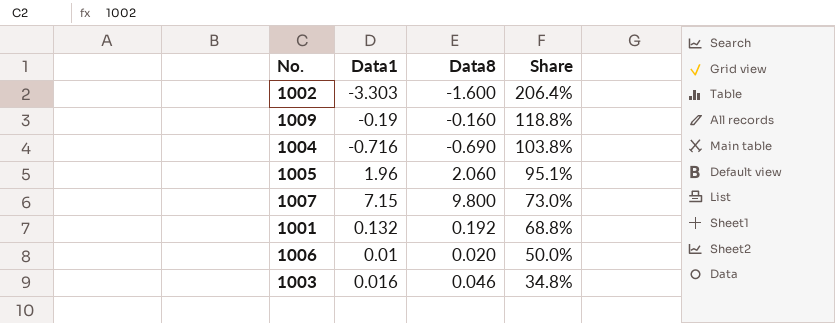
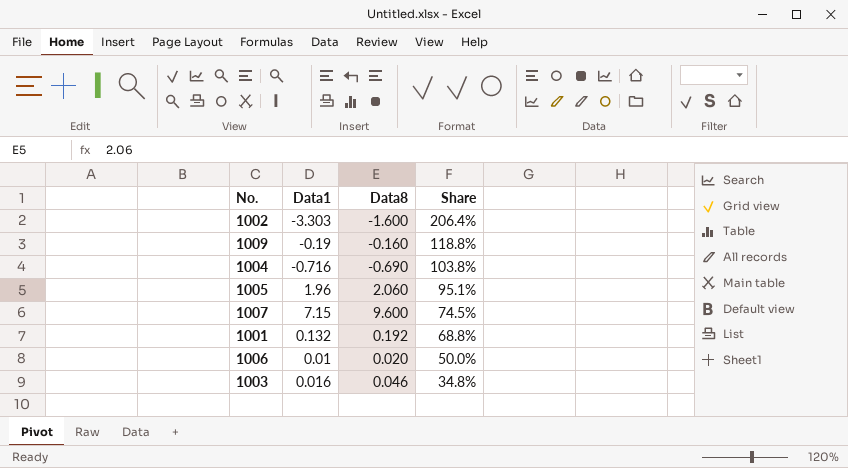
1007 | Data8: 9.800 -> 9.600
1007 | Share: 73.0% -> 74.5%

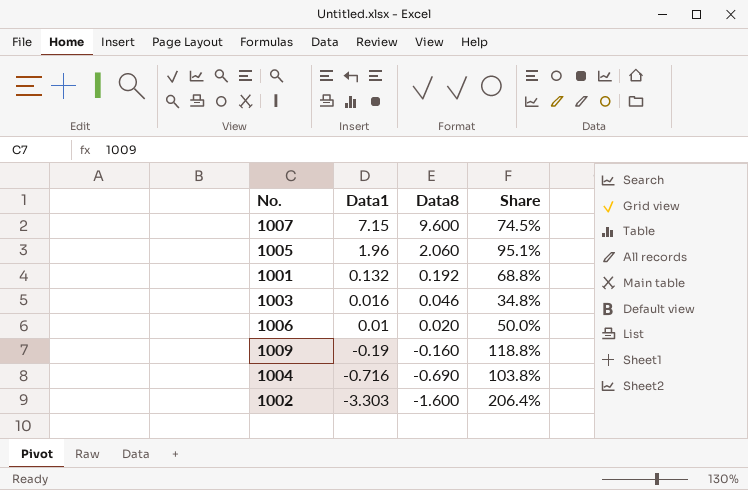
row order: Share descending -> Data1 descending

